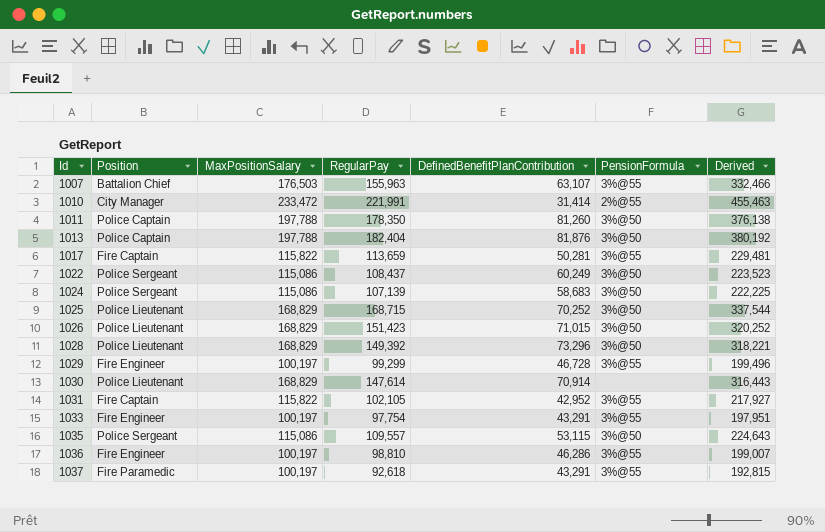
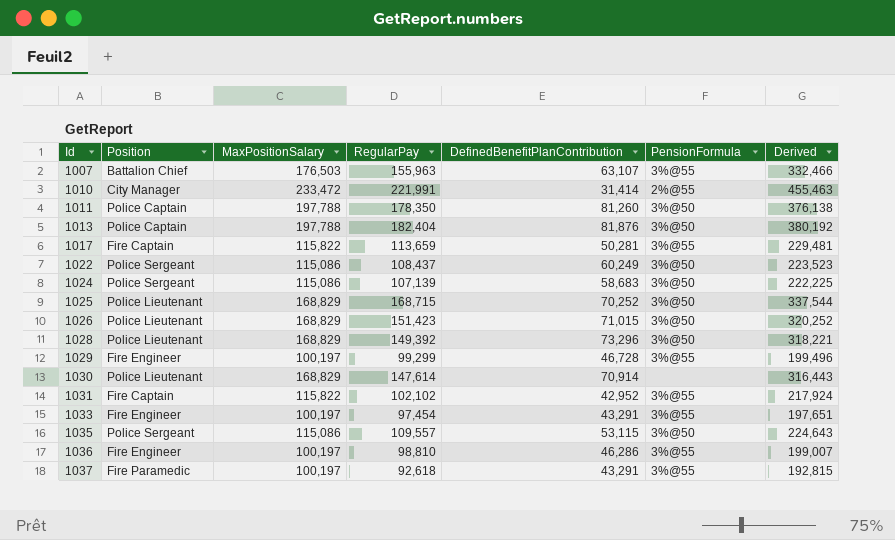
1031 | RegularPay: 102,105 -> 102,102
1031 | Derived: 217,927 -> 217,924
1033 | RegularPay: 97,754 -> 97,454
1033 | Derived: 197,951 -> 197,651

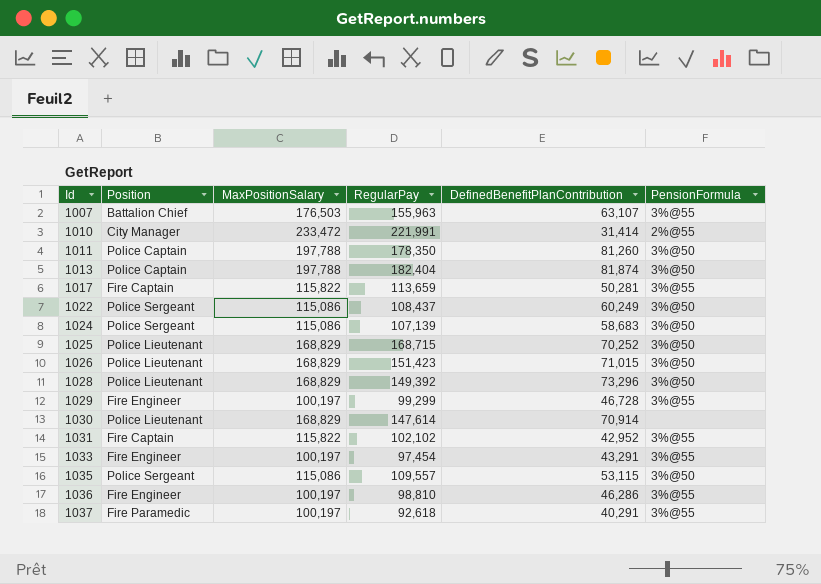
column Derived | formula: [MaxPositionSalary] + [RegularPay] -> none
1013 | DefinedBenefitPlanContribution: 81,876 -> 81,874
1037 | DefinedBenefitPlanContribution: 43,291 -> 40,291

